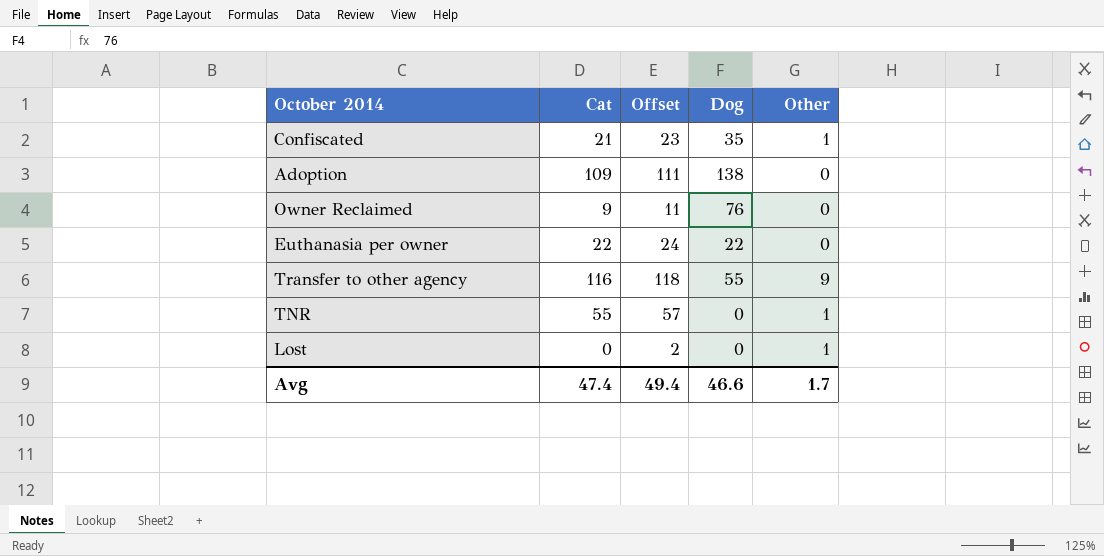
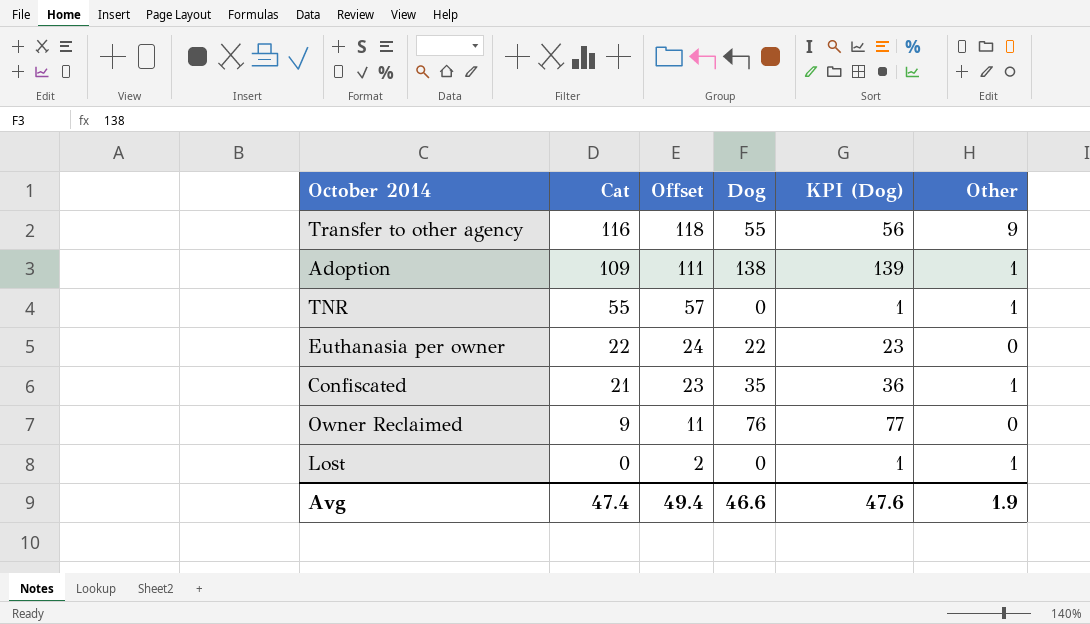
row order: none -> Cat descending
column KPI (Dog) | formula: none -> [Dog] + 1
Adoption | Other: 0 -> 1
Avg | Other: 1.7 -> 1.9

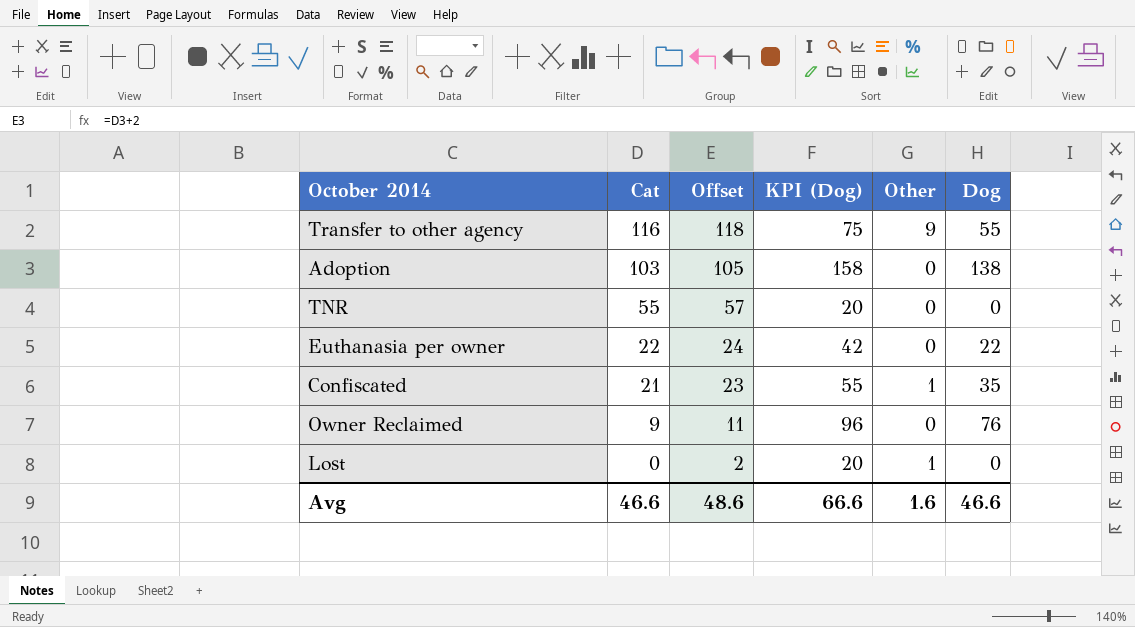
column KPI (Dog) | formula: [Dog] + 1 -> [Dog] + 20
column Dog | position: 4 -> 6
Adoption | Cat: 109 -> 103
Adoption | Offset: 111 -> 105
Adoption | Other: 1 -> 0
TNR | Other: 1 -> 0
Avg | Cat: 47.4 -> 46.6
Avg | Offset: 49.4 -> 48.6
Avg | KPI (Dog): 47.6 -> 66.6
Avg | Other: 1.9 -> 1.6

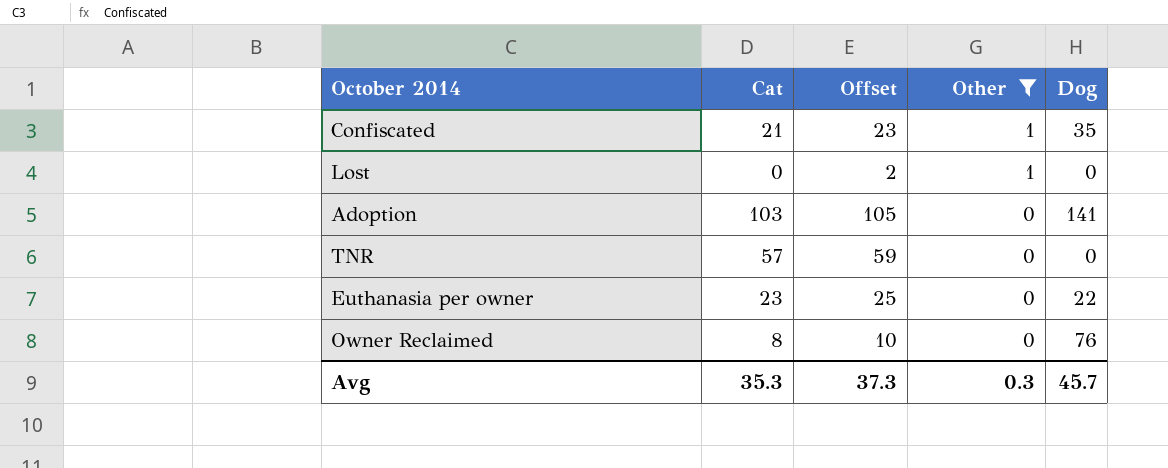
filter: none -> Other != 9
row order: Cat descending -> Other descending
column KPI (Dog) | formula: [Dog] + 20 -> none
Adoption | Dog: 138 -> 141
TNR | Cat: 55 -> 57
TNR | Offset: 57 -> 59
Euthanasia per owner | Cat: 22 -> 23
Euthanasia per owner | Offset: 24 -> 25
Owner Reclaimed | Cat: 9 -> 8
Owner Reclaimed | Offset: 11 -> 10
Avg | Cat: 46.6 -> 35.3
Avg | Offset: 48.6 -> 37.3
Avg | Other: 1.6 -> 0.3
Avg | Dog: 46.6 -> 45.7

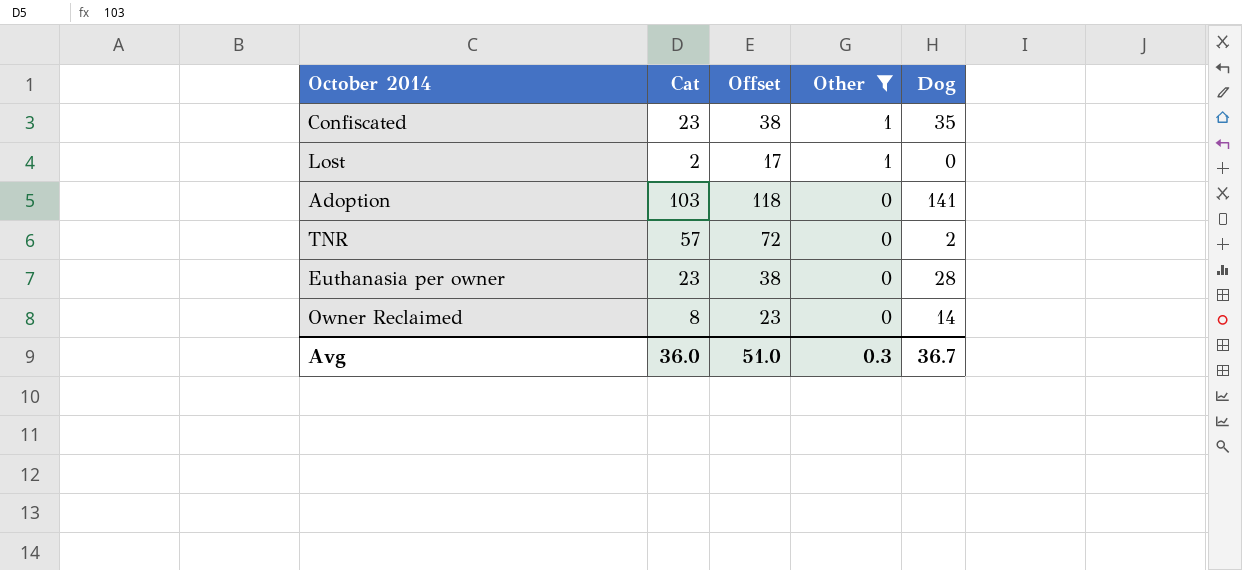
column Offset | formula: [Cat] + 2 -> [Cat] + 15
Confiscated | Cat: 21 -> 23
Lost | Cat: 0 -> 2
TNR | Dog: 0 -> 2
Euthanasia per owner | Dog: 22 -> 28
Owner Reclaimed | Dog: 76 -> 14
Avg | Cat: 35.3 -> 36.0
Avg | Offset: 37.3 -> 51.0
Avg | Dog: 45.7 -> 36.7

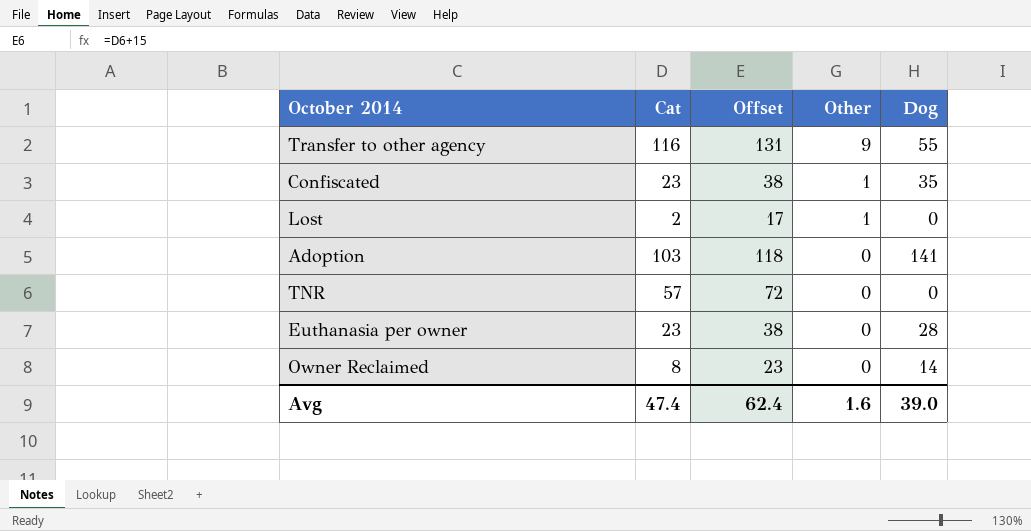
filter: Other != 9 -> none
TNR | Dog: 2 -> 0
Avg | Cat: 36.0 -> 47.4
Avg | Offset: 51.0 -> 62.4
Avg | Other: 0.3 -> 1.6
Avg | Dog: 36.7 -> 39.0

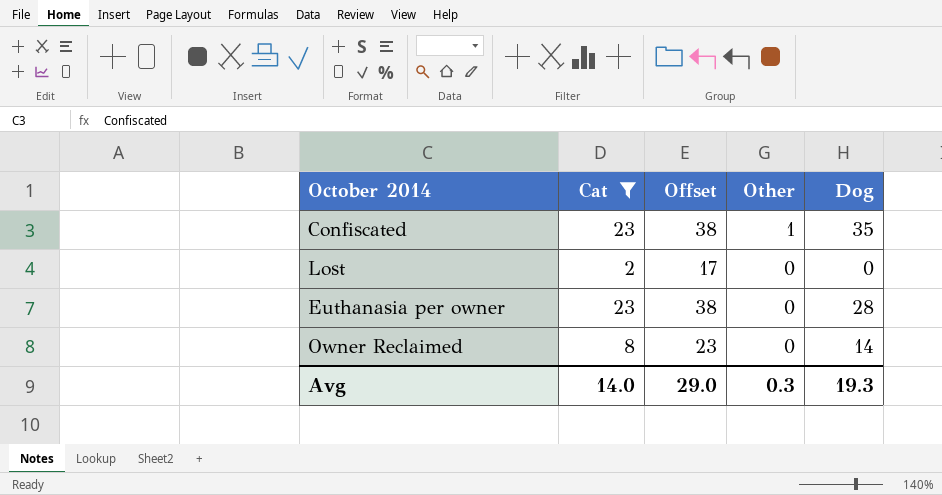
filter: none -> Cat <= 23
Lost | Other: 1 -> 0
Avg | Cat: 47.4 -> 14.0
Avg | Offset: 62.4 -> 29.0
Avg | Other: 1.6 -> 0.3
Avg | Dog: 39.0 -> 19.3

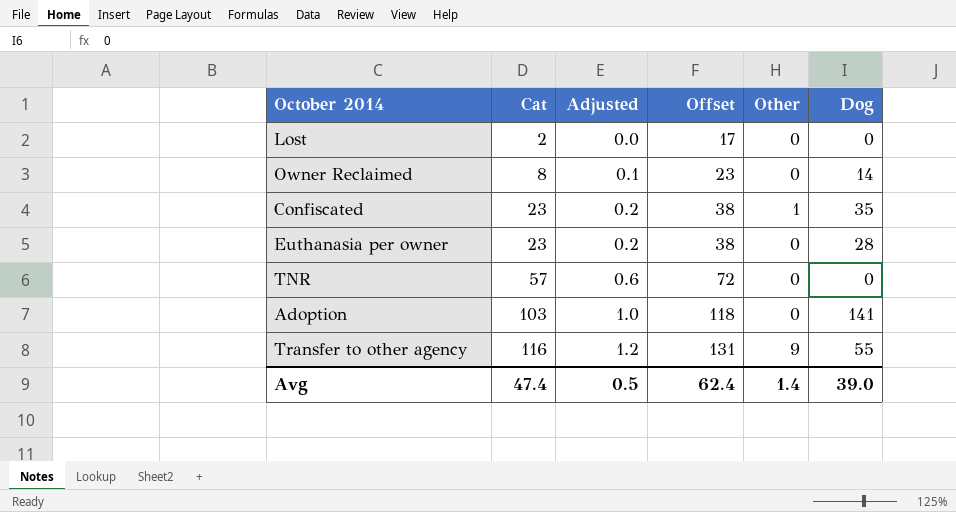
filter: Cat <= 23 -> none
row order: Other descending -> Cat ascending
column Adjusted | formula: none -> [Cat] * 0.01
Avg | Cat: 14.0 -> 47.4
Avg | Offset: 29.0 -> 62.4
Avg | Other: 0.3 -> 1.4
Avg | Dog: 19.3 -> 39.0

